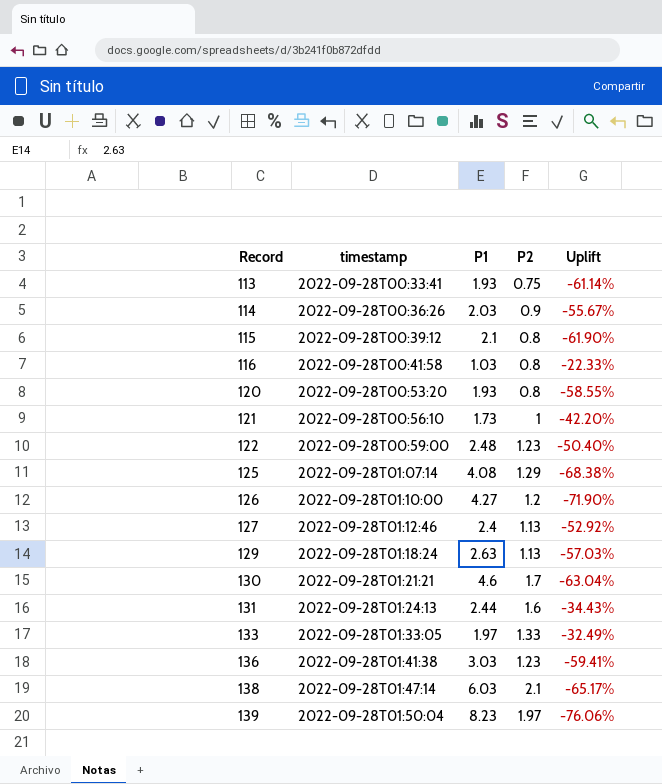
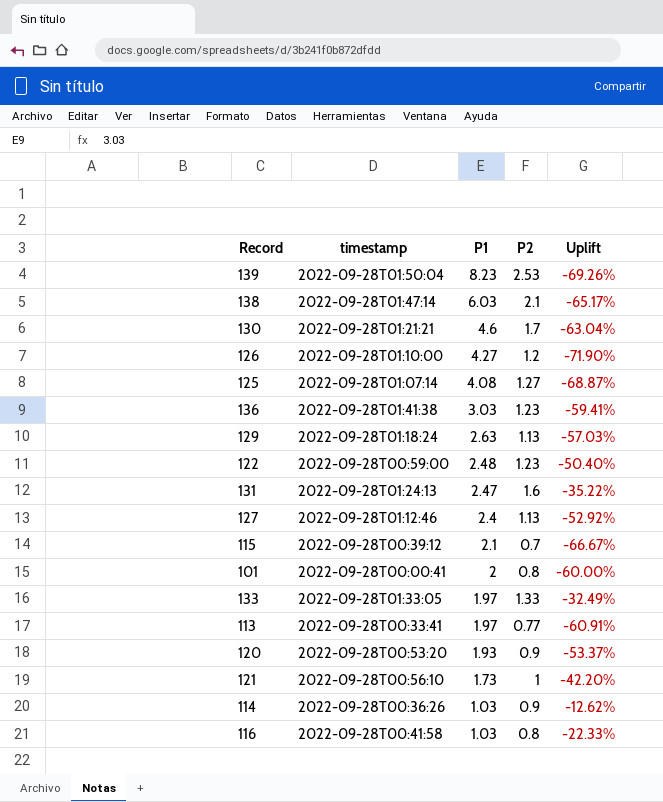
row order: Record ascending -> P1 descending
139 | P2: 1.97 -> 2.53
139 | Uplift: -76.06% -> -69.26%
125 | P2: 1.29 -> 1.27
125 | Uplift: -68.38% -> -68.87%
131 | P1: 2.44 -> 2.47
131 | Uplift: -34.43% -> -35.22%
115 | P2: 0.8 -> 0.7
115 | Uplift: -61.90% -> -66.67%
row 101: none -> 2022-09-28T00:00:41 | 2 | 0.8 | -60.00%
113 | P1: 1.93 -> 1.97
113 | P2: 0.75 -> 0.77
113 | Uplift: -61.14% -> -60.91%
120 | P2: 0.8 -> 0.9
120 | Uplift: -58.55% -> -53.37%
114 | P1: 2.03 -> 1.03
114 | Uplift: -55.67% -> -12.62%

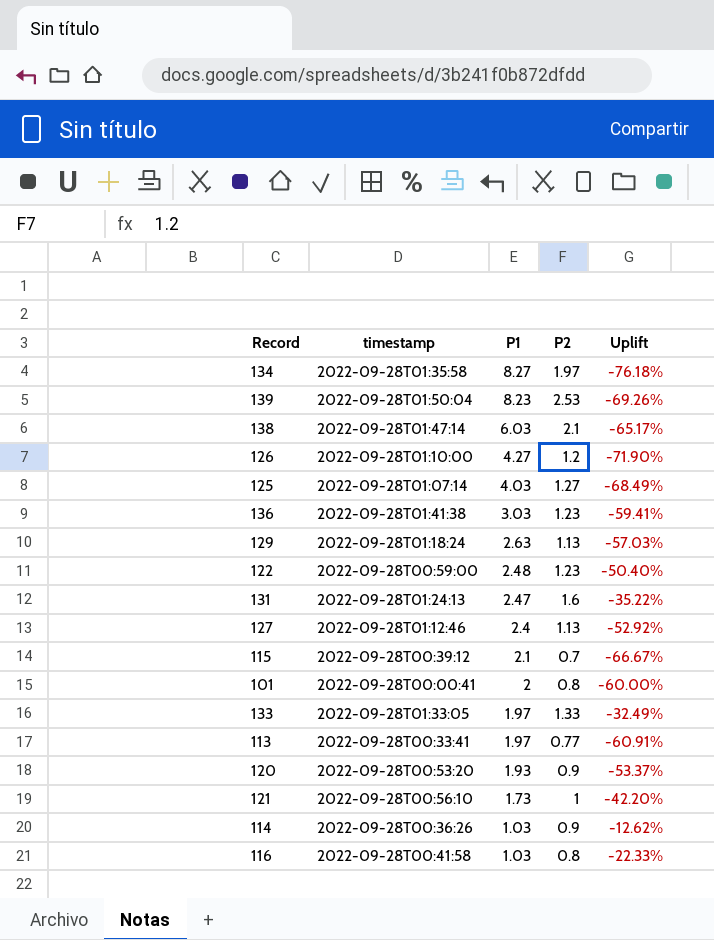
row 130: 2022-09-28T01:21:21 | 4.6 | 1.7 | -63.04% -> none
row 134: none -> 2022-09-28T01:35:58 | 8.27 | 1.97 | -76.18%
125 | P1: 4.08 -> 4.03
125 | Uplift: -68.87% -> -68.49%

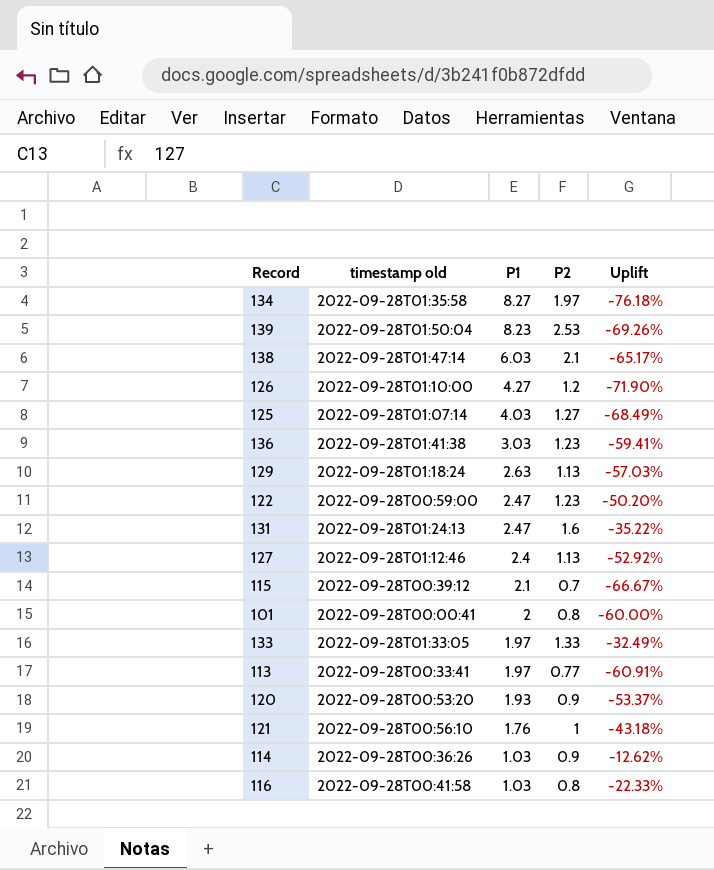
column name: timestamp -> timestamp old
122 | P1: 2.48 -> 2.47
122 | Uplift: -50.40% -> -50.20%
121 | P1: 1.73 -> 1.76
121 | Uplift: -42.20% -> -43.18%

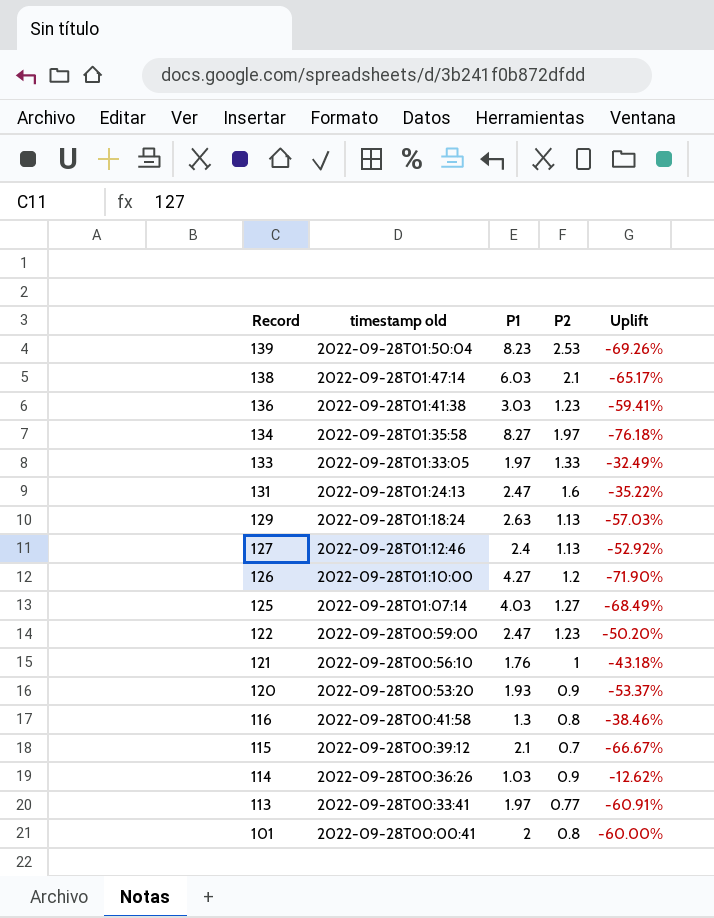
row order: P1 descending -> Record descending
116 | P1: 1.03 -> 1.3
116 | Uplift: -22.33% -> -38.46%

